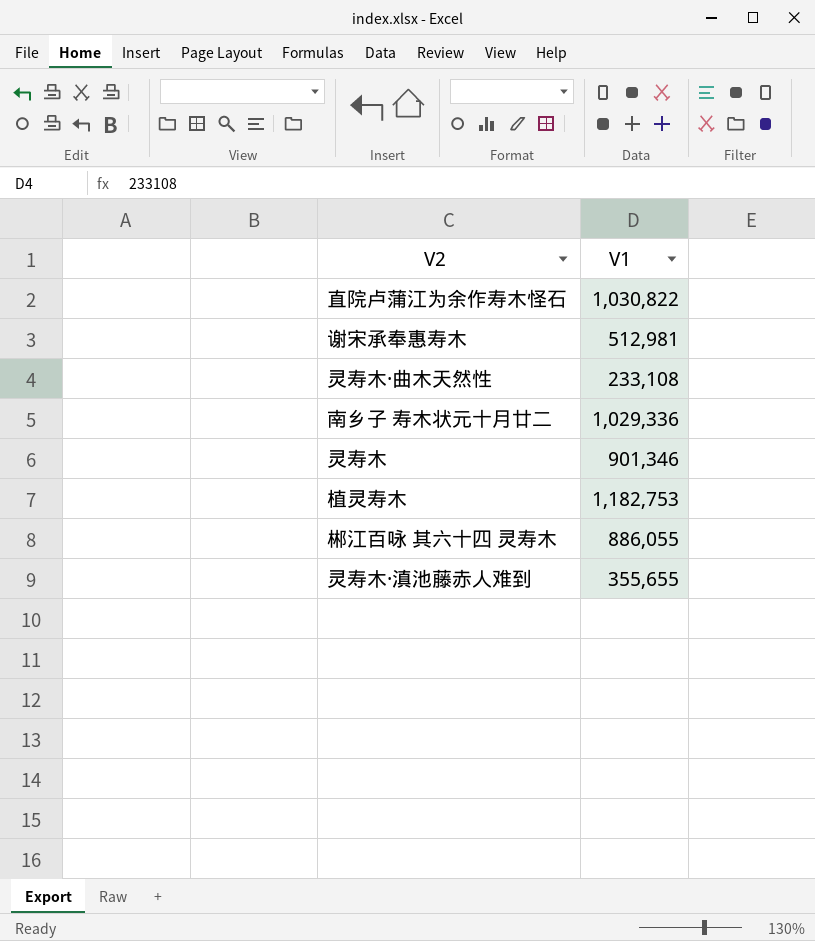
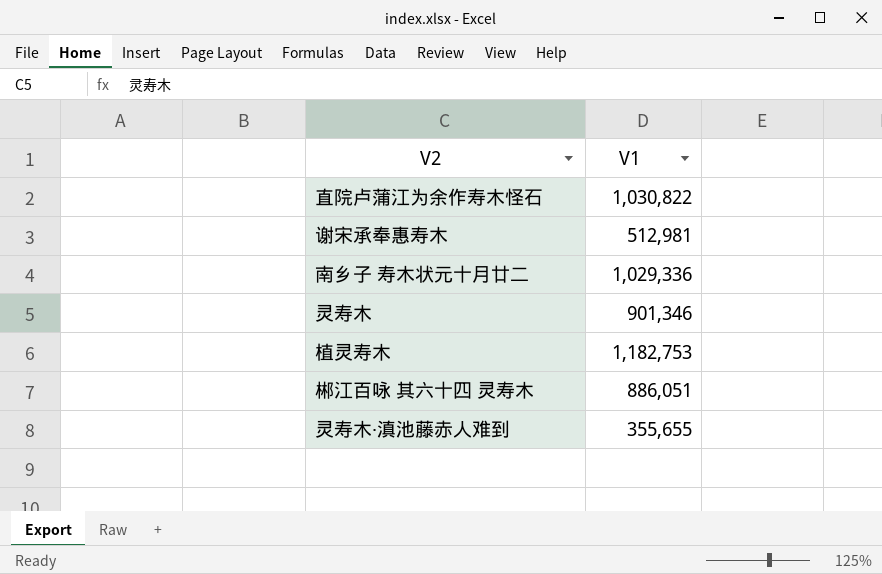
row 灵寿木·曲木天然性: 233,108 -> none
郴江百咏 其六十四 灵寿木 | V1: 886,055 -> 886,051

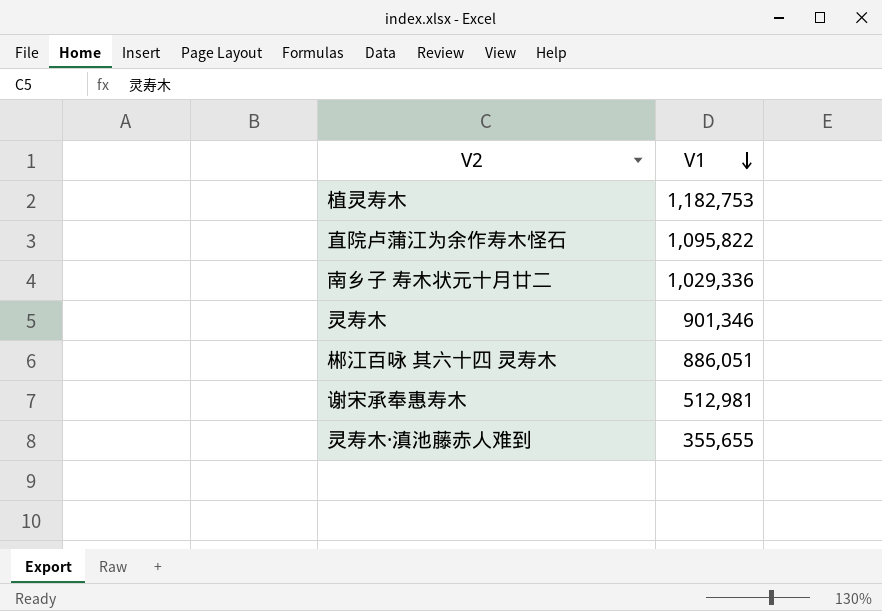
row order: none -> V1 descending
直院卢蒲江为余作寿木怪石 | V1: 1,030,822 -> 1,095,822

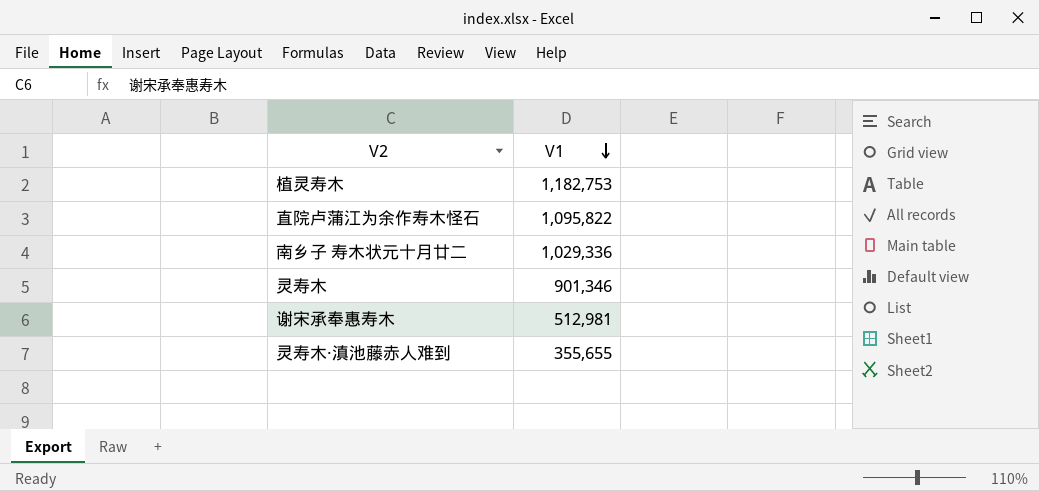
row 郴江百咏 其六十四 灵寿木: 886,051 -> none

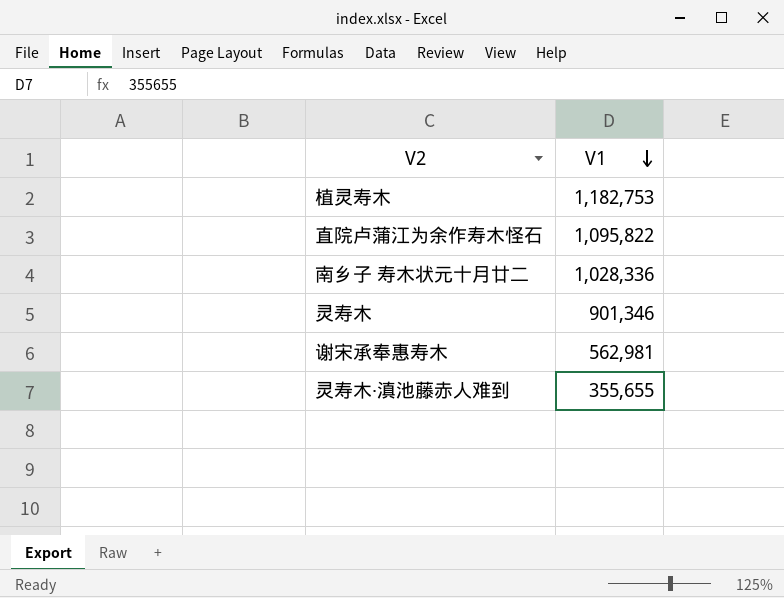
南乡子 寿木状元十月廿二 | V1: 1,029,336 -> 1,028,336
谢宋承奉惠寿木 | V1: 512,981 -> 562,981

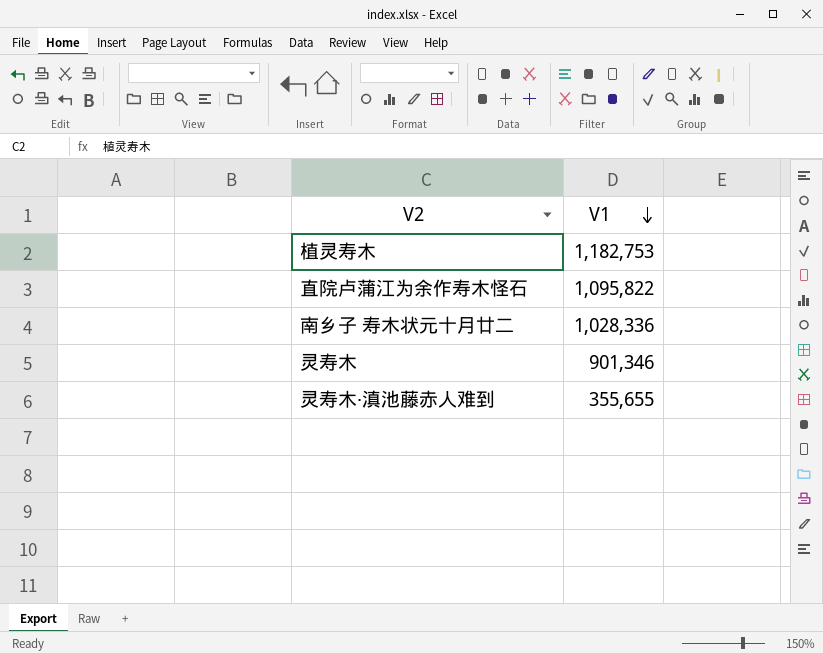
row 谢宋承奉惠寿木: 562,981 -> none

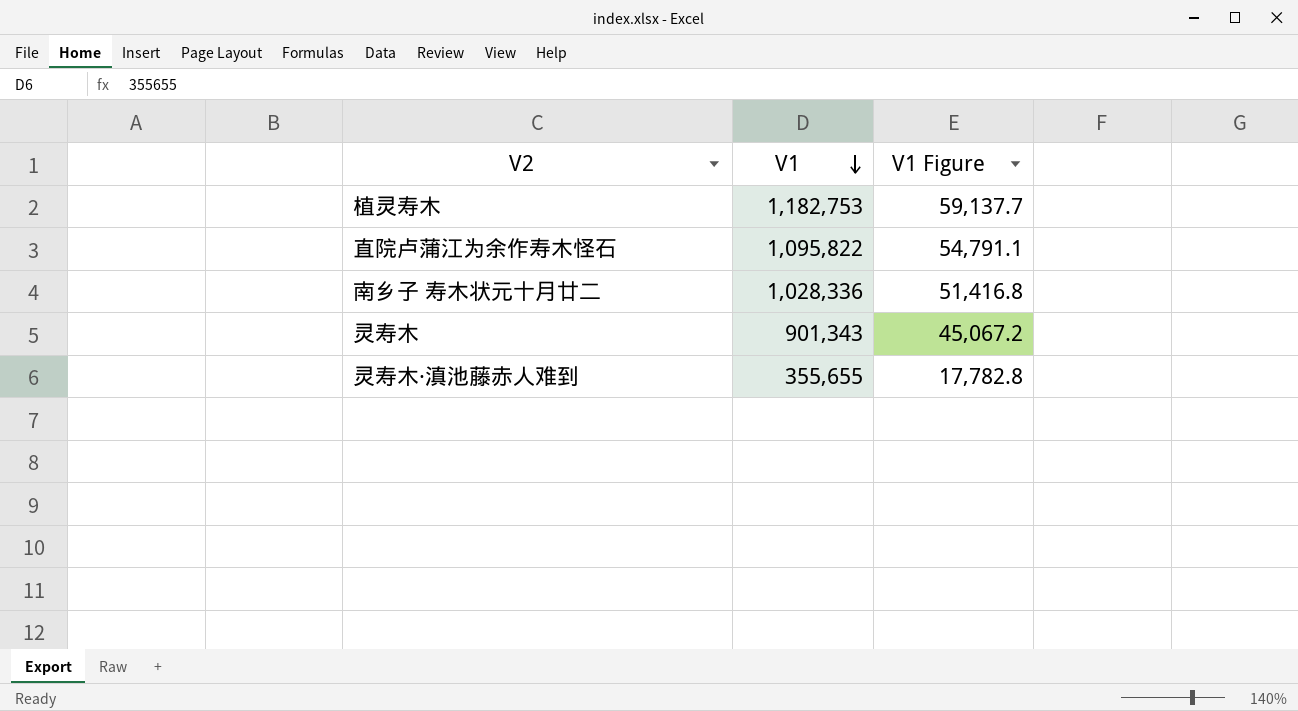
column V1 Figure | formula: none -> [V1] * 0.05
灵寿木 | V1: 901,346 -> 901,343

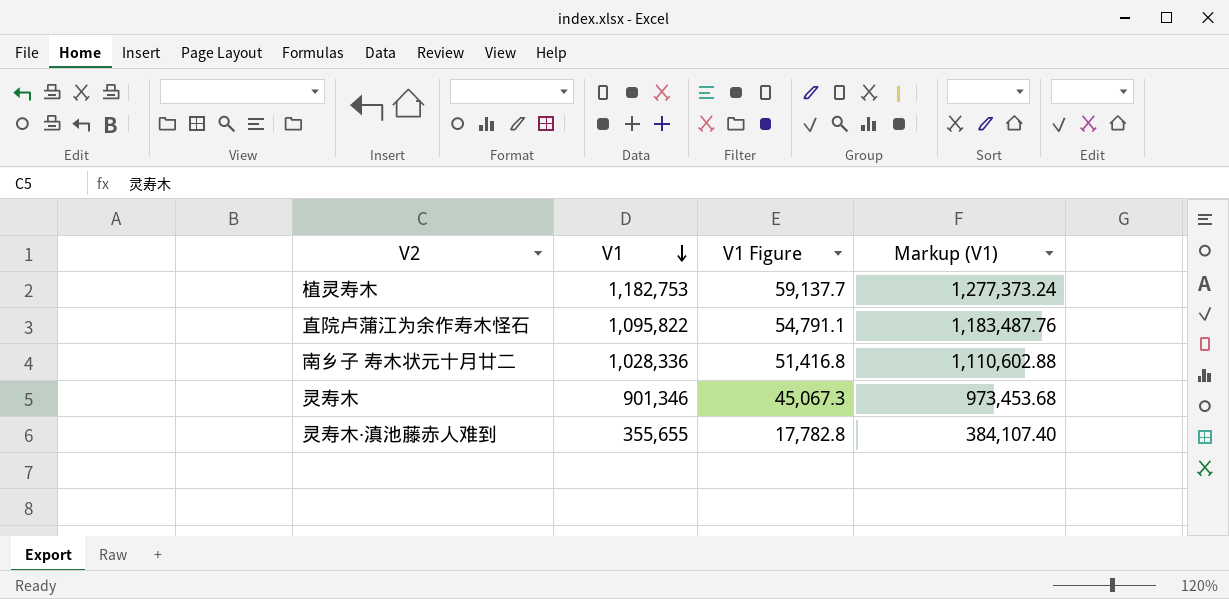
column Markup (V1) | formula: none -> [V1] * 1.08
灵寿木 | V1: 901,343 -> 901,346
灵寿木 | V1 Figure: 45,067.2 -> 45,067.3

